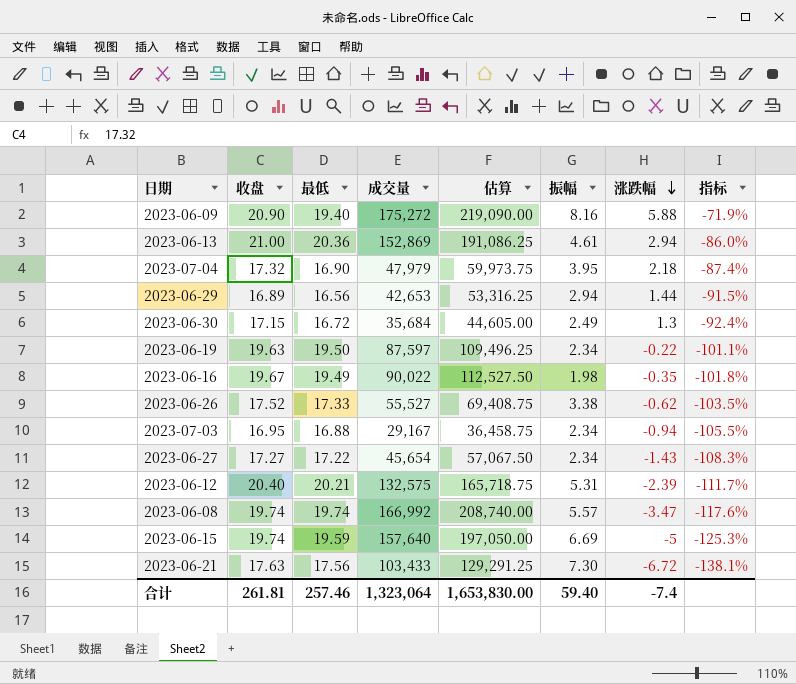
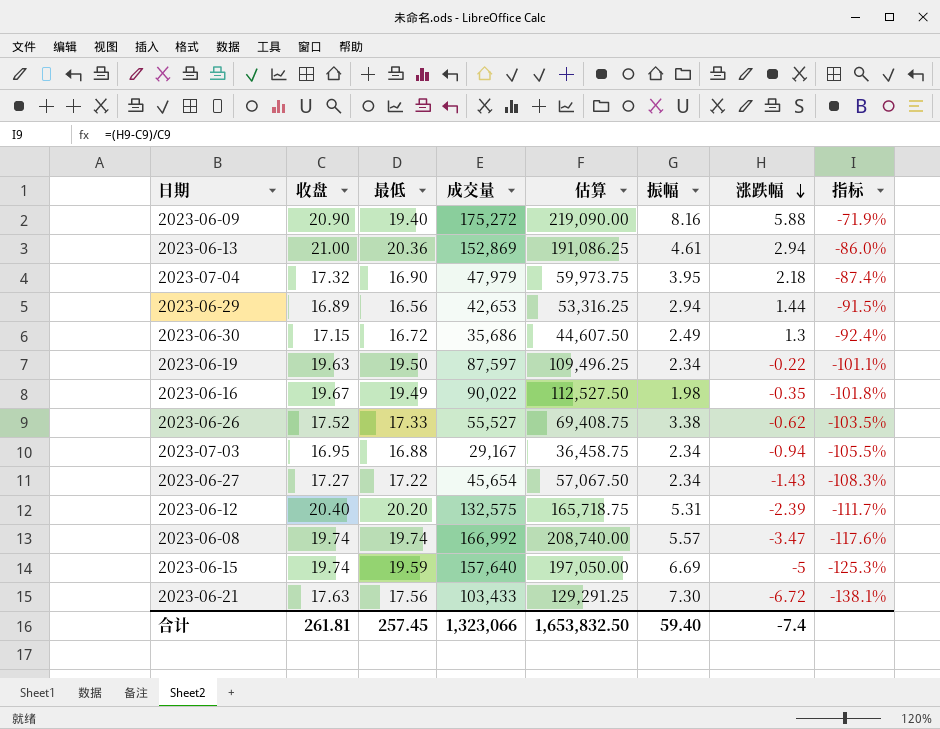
2023-06-30 | 成交量: 35,684 -> 35,686
2023-06-30 | 估算: 44,605.00 -> 44,607.50
2023-06-12 | 最低: 20.21 -> 20.20
合计 | 最低: 257.46 -> 257.45
合计 | 成交量: 1,323,064 -> 1,323,066
合计 | 估算: 1,653,830.00 -> 1,653,832.50

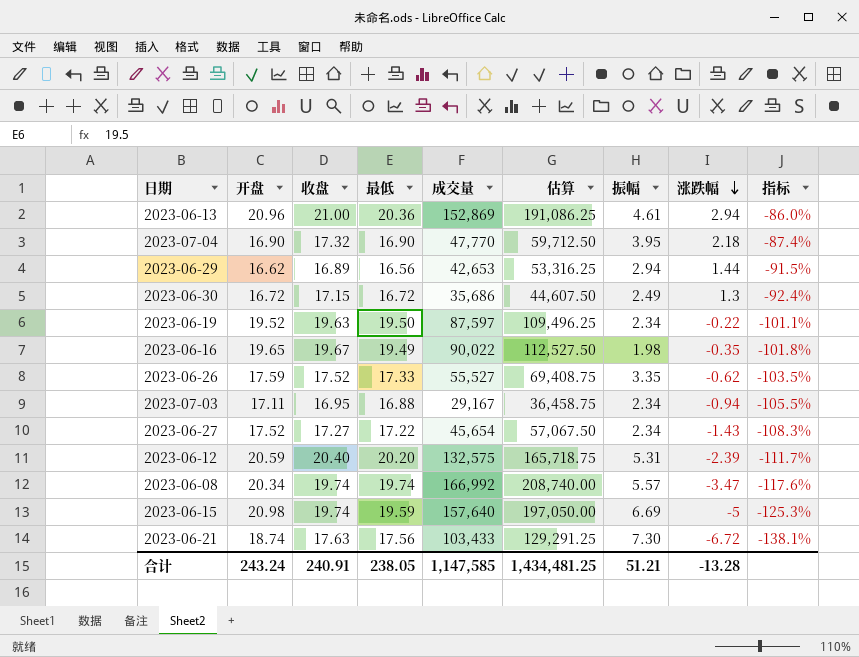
column 开盘 | position: none -> 2
row 2023-06-09: 20.90 | 19.40 | 175,272 | 219,090.00 | 8.16 | 5.88 | -71.9% -> none
2023-07-04 | 成交量: 47,979 -> 47,770
2023-07-04 | 估算: 59,973.75 -> 59,712.50
2023-06-26 | 振幅: 3.38 -> 3.35
合计 | 收盘: 261.81 -> 240.91
合计 | 最低: 257.45 -> 238.05
合计 | 成交量: 1,323,066 -> 1,147,585
合计 | 估算: 1,653,832.50 -> 1,434,481.25
合计 | 振幅: 59.40 -> 51.21
合计 | 涨跌幅: -7.4 -> -13.28

